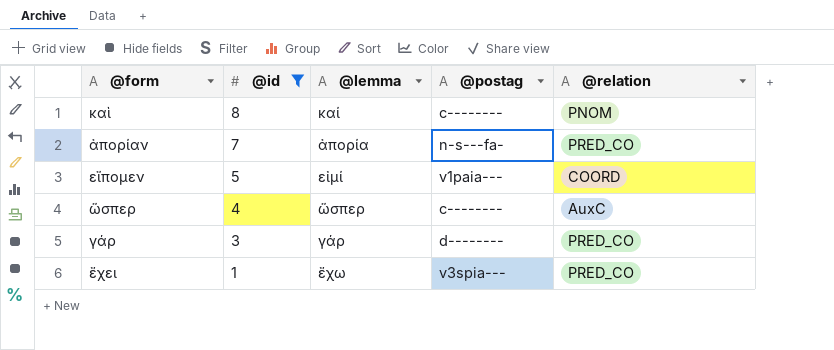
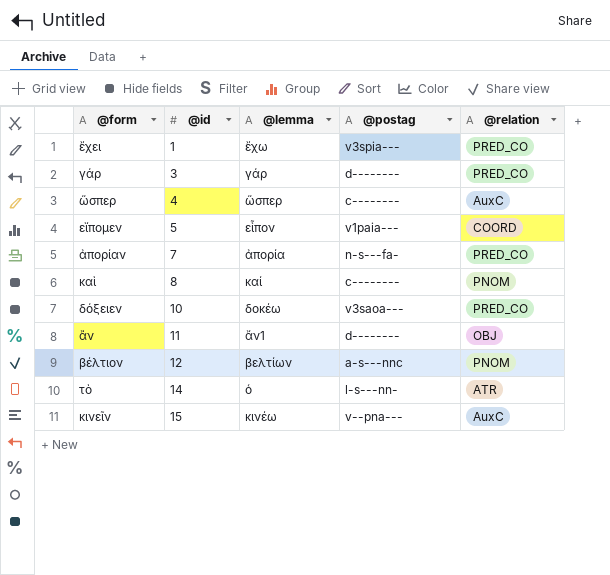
filter: @id <= 8 -> none
row order: @id descending -> @id ascending
εἴπομεν | @lemma: εἰμί -> εἶπον

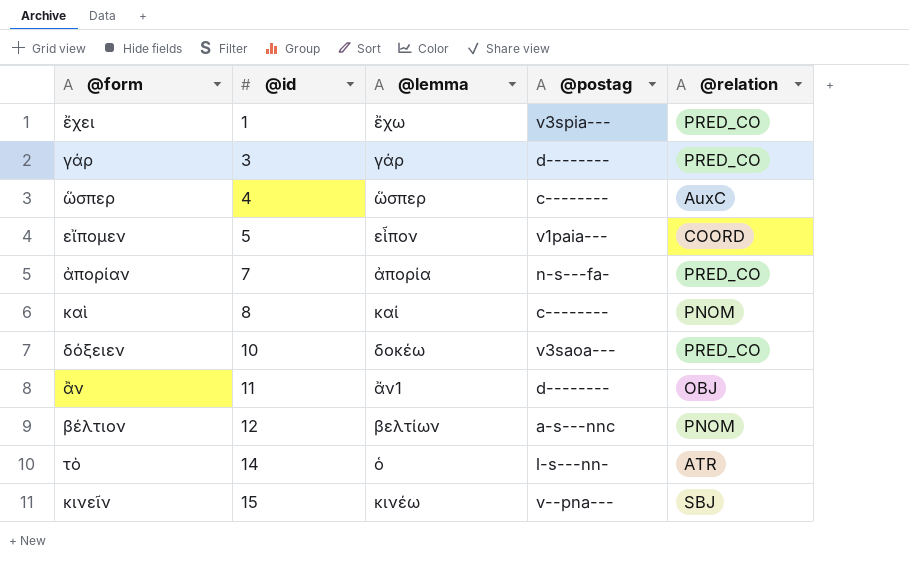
κινεῖν | @relation: AuxC -> SBJ

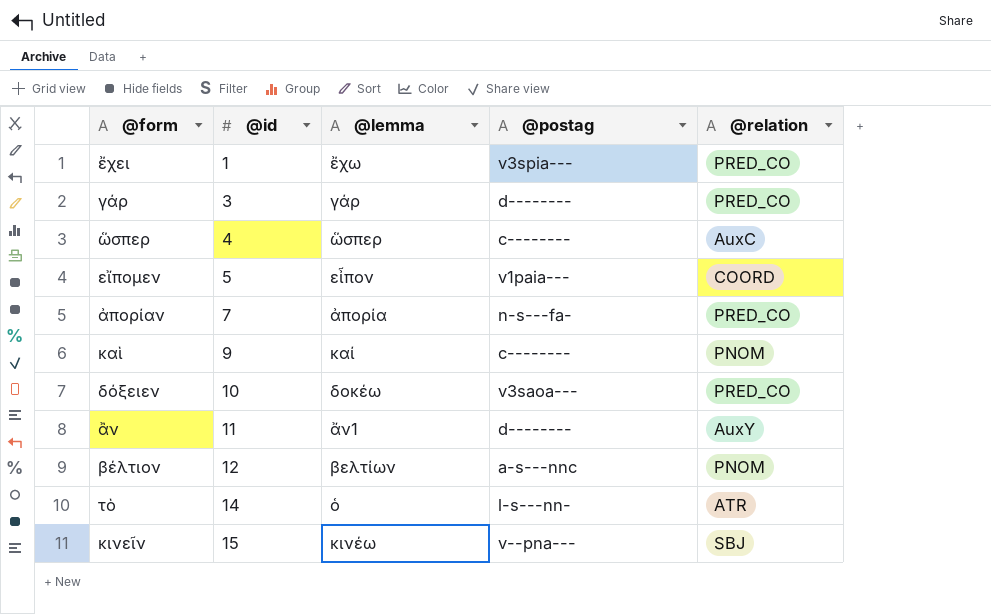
καὶ | @id: 8 -> 9
ἂν | @relation: OBJ -> AuxY

